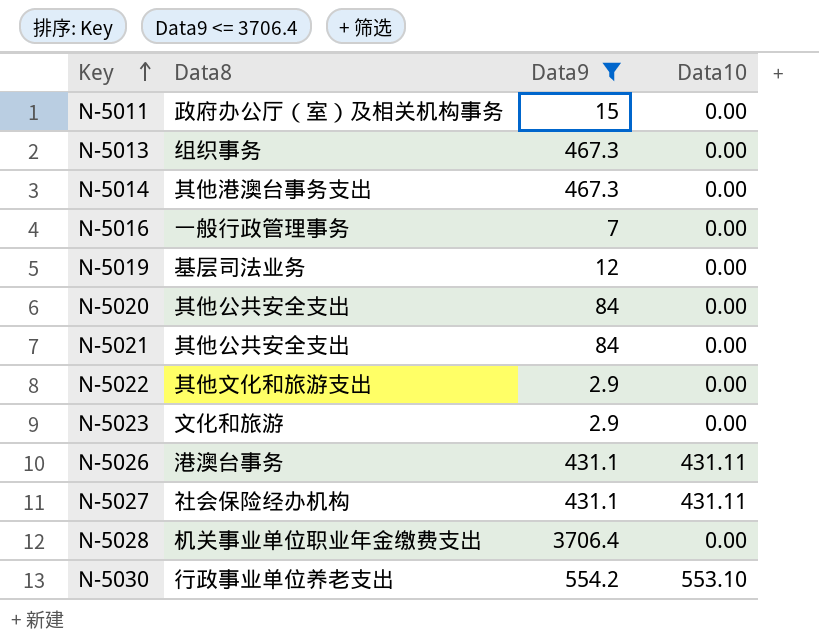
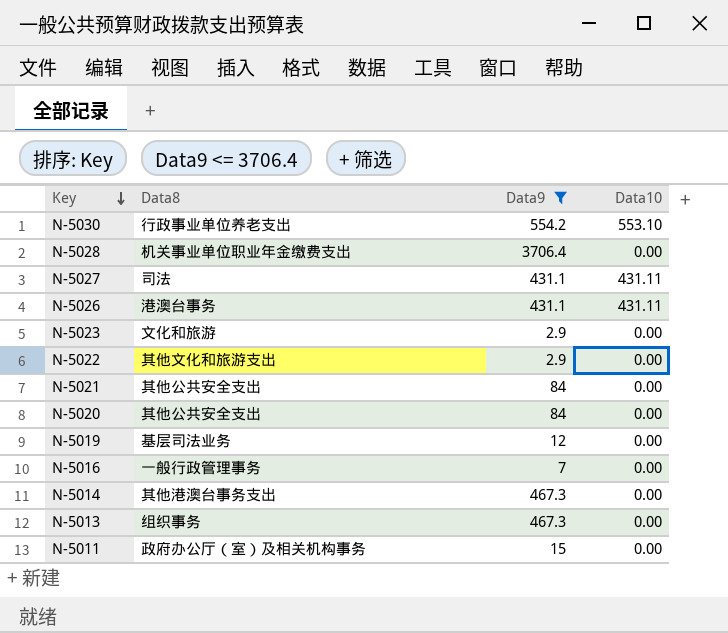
row order: Key ascending -> Key descending
N-5027 | Data8: 社会保险经办机构 -> 司法

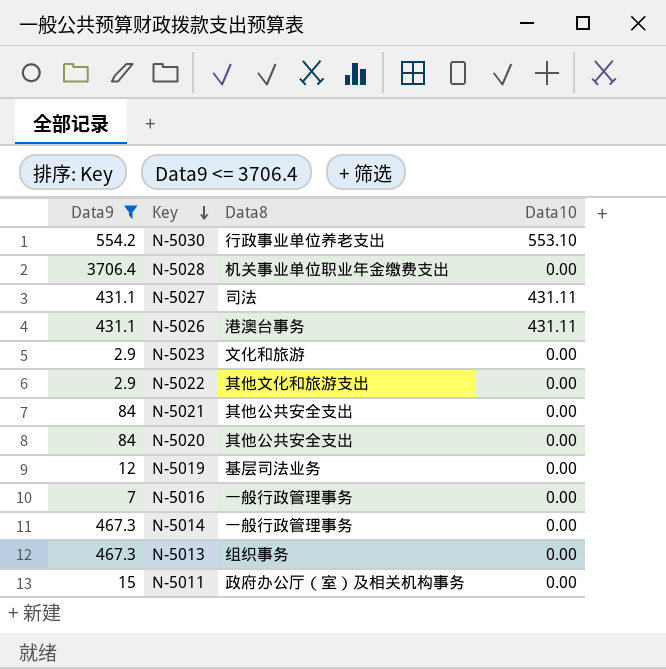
column Data9 | position: 3 -> 1
N-5014 | Data8: 其他港澳台事务支出 -> 一般行政管理事务

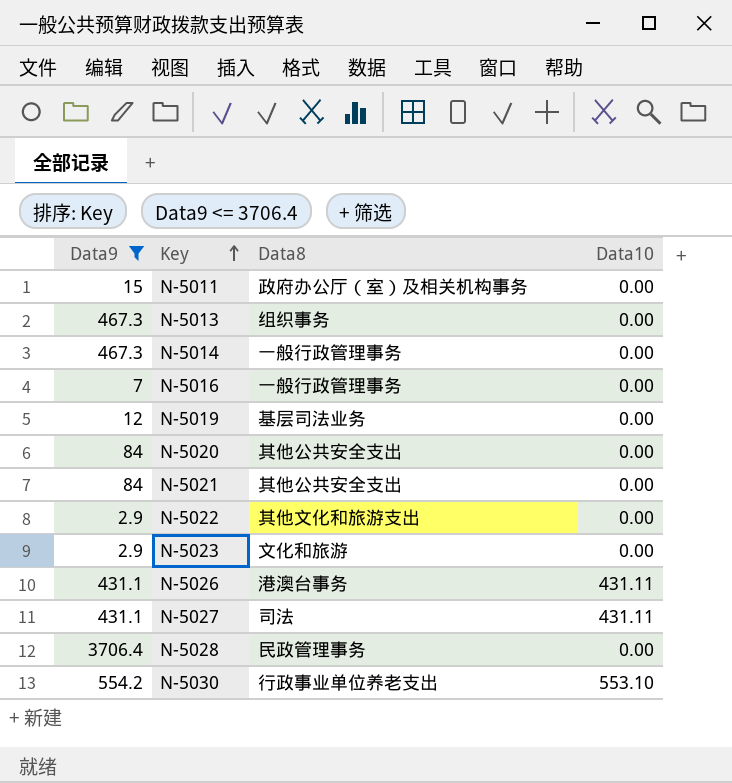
row order: Key descending -> Key ascending
N-5028 | Data8: 机关事业单位职业年金缴费支出 -> 民政管理事务

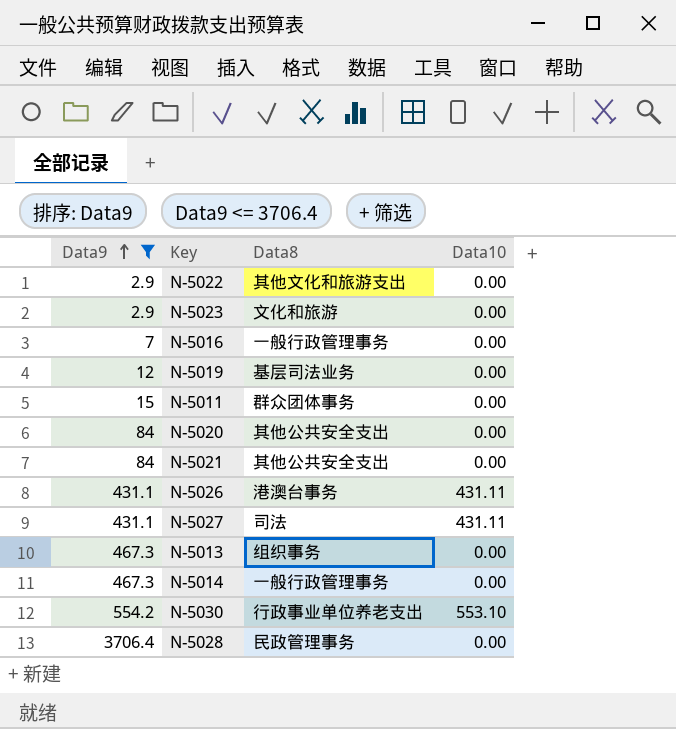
row order: Key ascending -> Data9 ascending
N-5011 | Data8: 政府办公厅（室）及相关机构事务 -> 群众团体事务

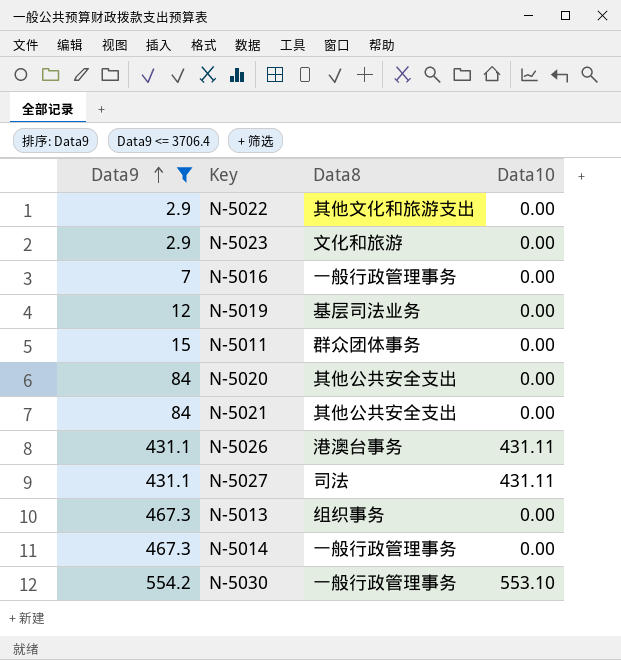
row N-5028: 3706.4 | 民政管理事务 | 0.00 -> none
N-5030 | Data8: 行政事业单位养老支出 -> 一般行政管理事务

